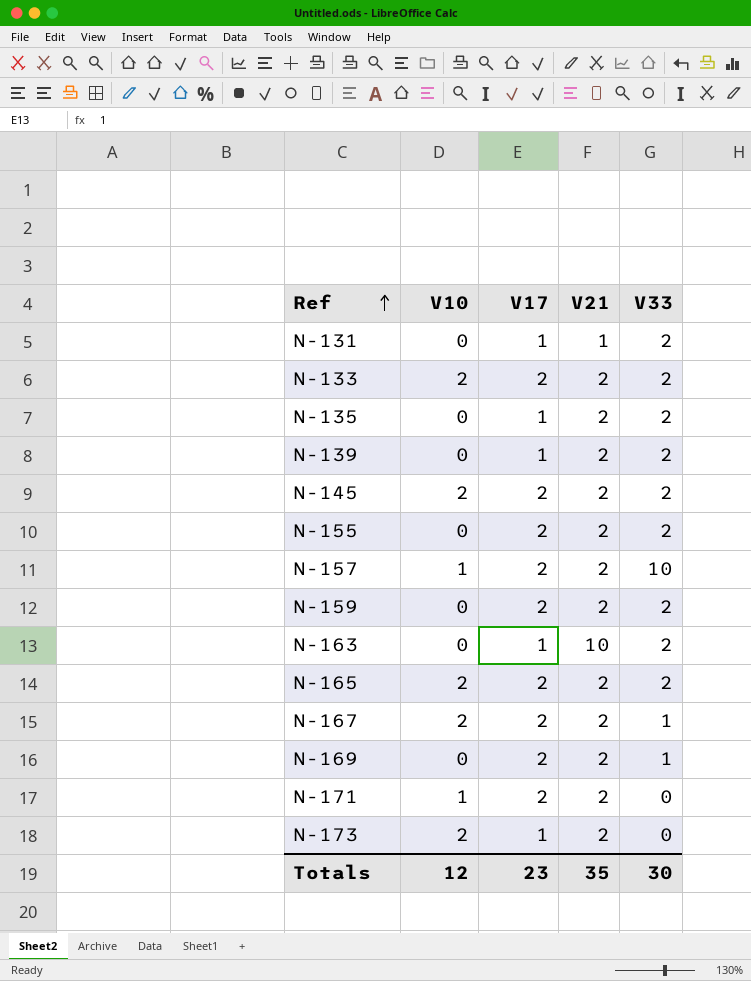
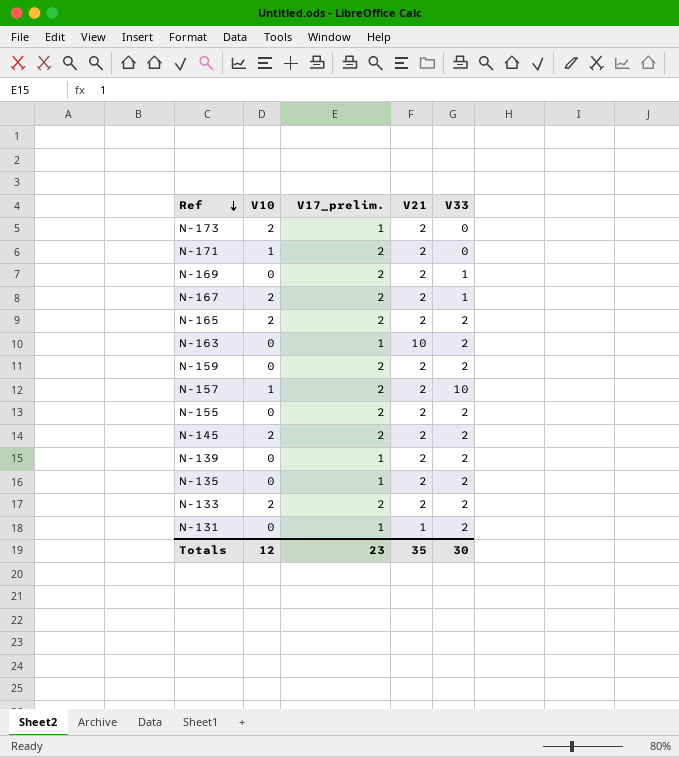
row order: Ref ascending -> Ref descending
column name: V17 -> V17_prelim.

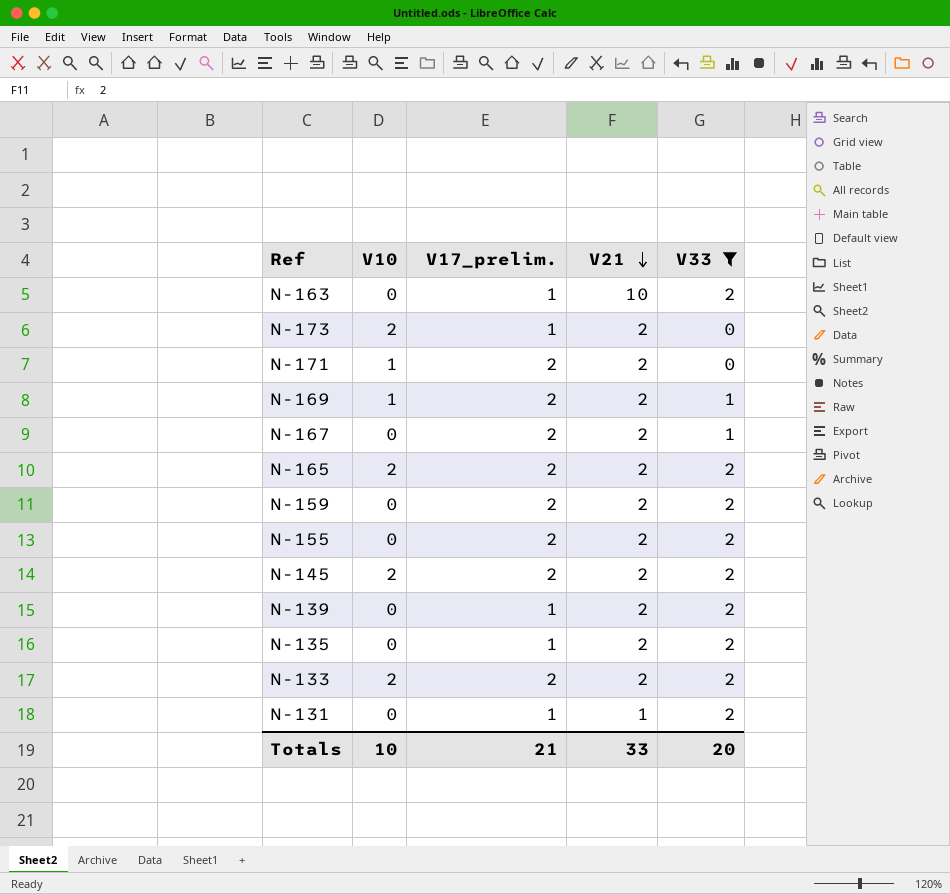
filter: none -> V33 != 10
row order: Ref descending -> V21 descending
N-169 | V10: 0 -> 1
N-167 | V10: 2 -> 0
Totals | V10: 12 -> 10
Totals | V17_prelim.: 23 -> 21
Totals | V21: 35 -> 33
Totals | V33: 30 -> 20

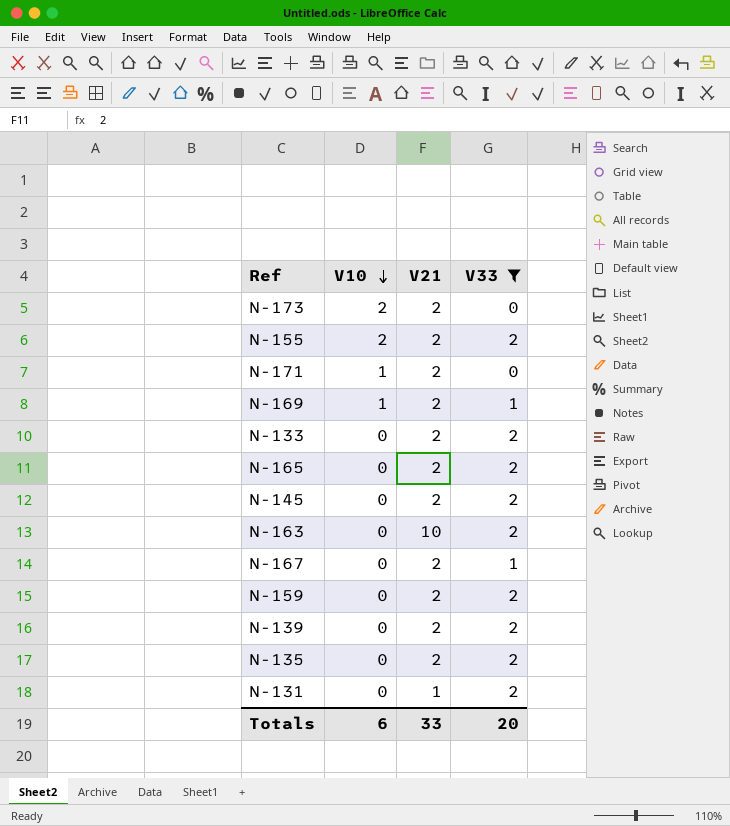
row order: V21 descending -> V10 descending
column V17_prelim. | position: 3 -> none
N-155 | V10: 0 -> 2
N-133 | V10: 2 -> 0
N-165 | V10: 2 -> 0
N-145 | V10: 2 -> 0
Totals | V10: 10 -> 6

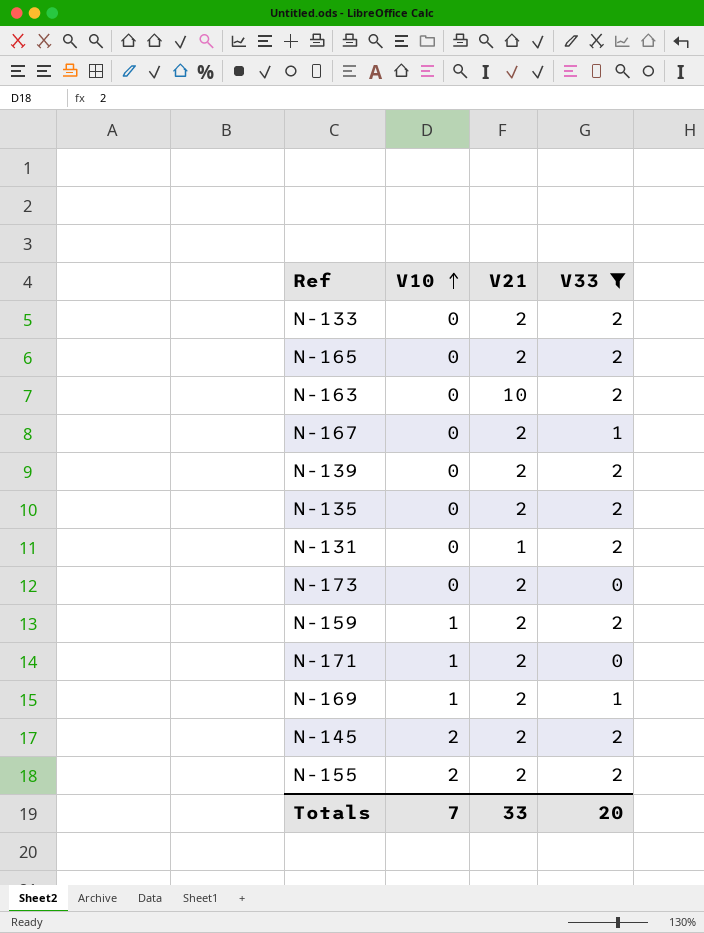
row order: V10 descending -> V10 ascending
N-173 | V10: 2 -> 0
N-159 | V10: 0 -> 1
N-145 | V10: 0 -> 2
Totals | V10: 6 -> 7

